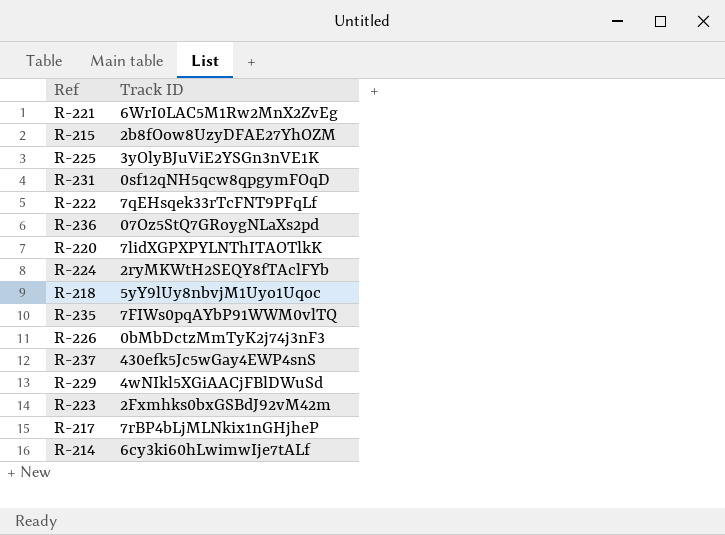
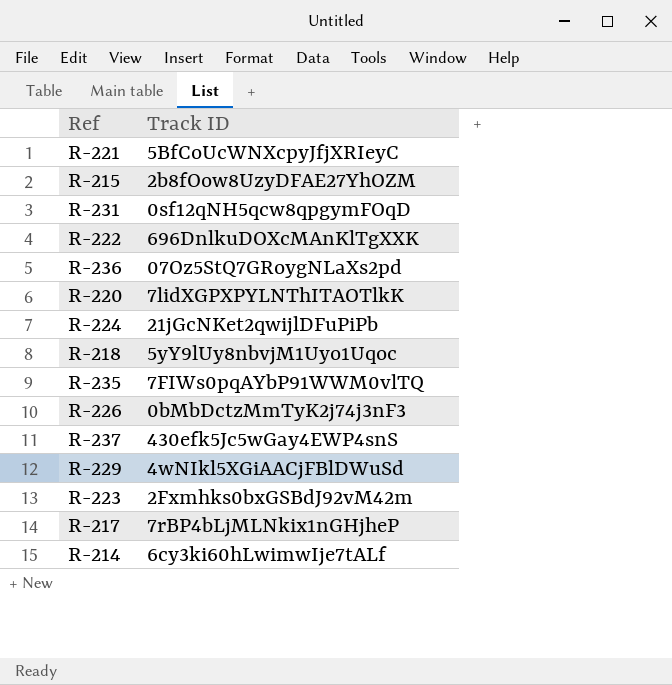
row R-225: 3yOlyBJuViE2YSGn3nVE1K -> none
R-221 | Track ID: 6WrI0LAC5M1Rw2MnX2ZvEg -> 5BfCoUcWNXcpyJfjXRIeyC
R-222 | Track ID: 7qEHsqek33rTcFNT9PFqLf -> 696DnlkuDOXcMAnKlTgXXK
R-224 | Track ID: 2ryMKWtH2SEQY8fTAclFYb -> 21jGcNKet2qwijlDFuPiPb

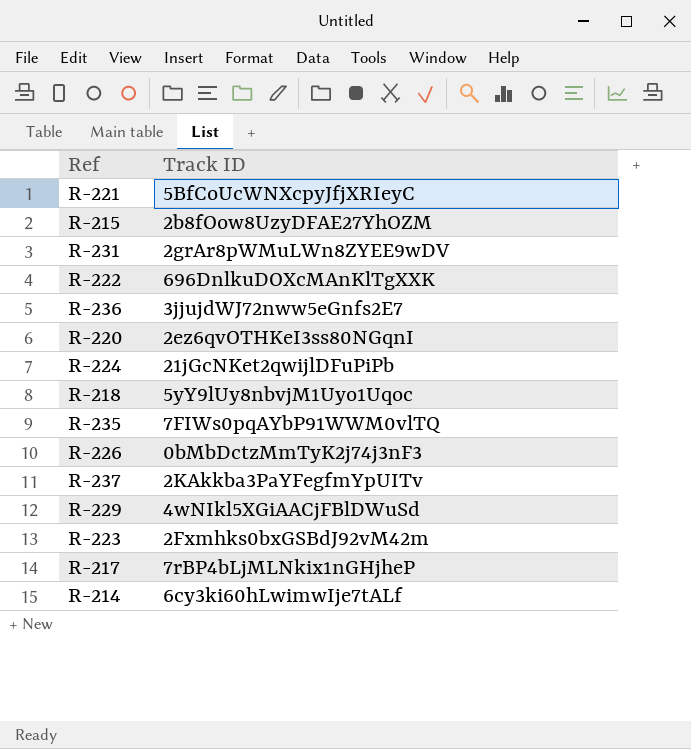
R-231 | Track ID: 0sf12qNH5qcw8qpgymFOqD -> 2grAr8pWMuLWn8ZYEE9wDV
R-236 | Track ID: 07Oz5StQ7GRoygNLaXs2pd -> 3jjujdWJ72nww5eGnfs2E7
R-220 | Track ID: 7lidXGPXPYLNThITAOTlkK -> 2ez6qvOTHKeI3ss80NGqnI
R-237 | Track ID: 430efk5Jc5wGay4EWP4snS -> 2KAkkba3PaYFegfmYpUITv

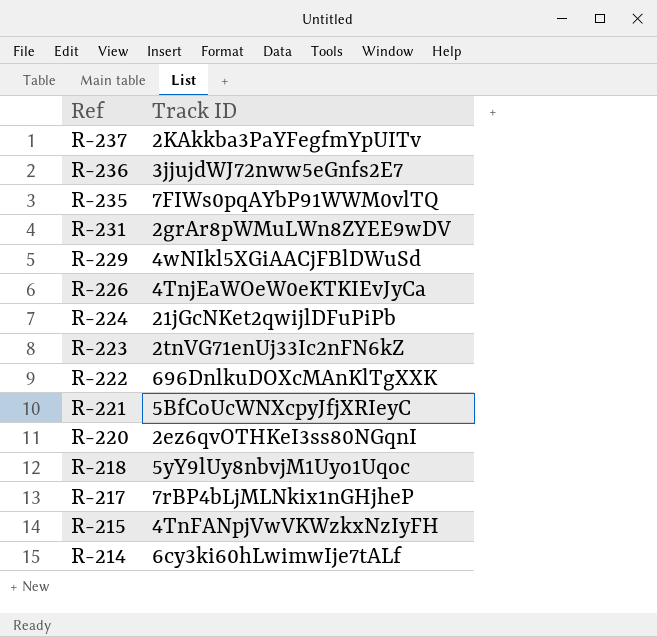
row order: none -> Ref descending
R-226 | Track ID: 0bMbDctzMmTyK2j74j3nF3 -> 4TnjEaWOeW0eKTKIEvJyCa
R-223 | Track ID: 2Fxmhks0bxGSBdJ92vM42m -> 2tnVG71enUj33Ic2nFN6kZ
R-215 | Track ID: 2b8fOow8UzyDFAE27YhOZM -> 4TnFANpjVwVKWzkxNzIyFH

